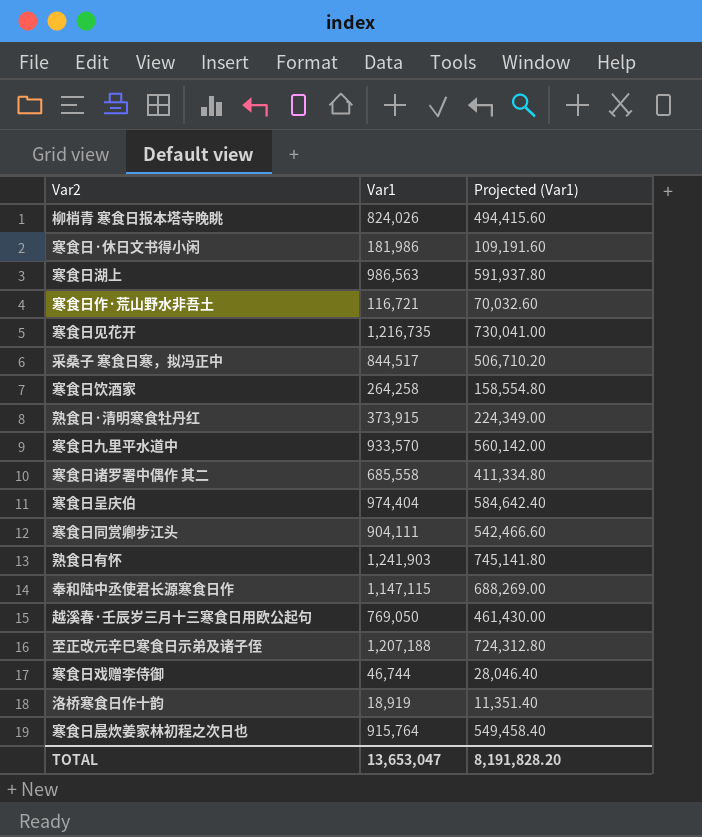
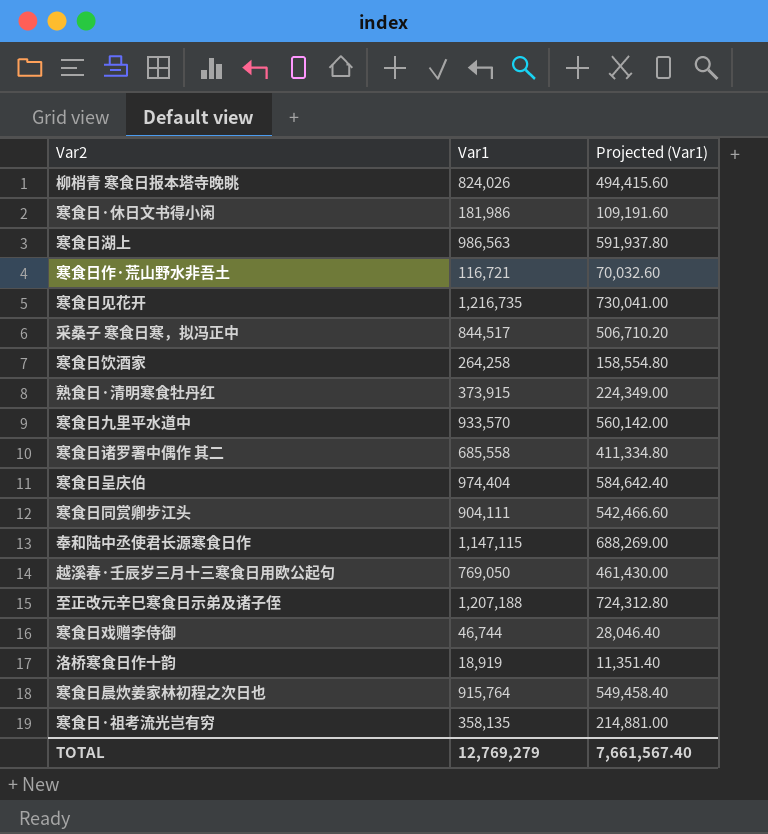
row 熟食日有怀: 1,241,903 | 745,141.80 -> none
row 寒食日·祖考流光岂有穷: none -> 358,135 | 214,881.00
TOTAL | Var1: 13,653,047 -> 12,769,279
TOTAL | Projected (Var1): 8,191,828.20 -> 7,661,567.40

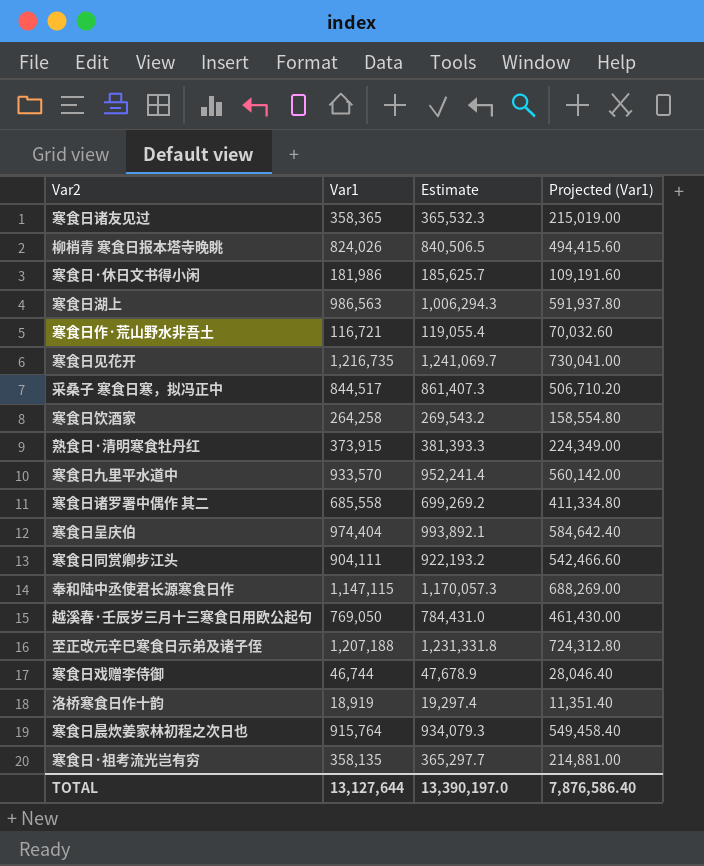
column Estimate | formula: none -> [Var1] * 1.02
row 寒食日诸友见过: none -> 358,365 | 365,532.3 | 215,019.00
TOTAL | Var1: 12,769,279 -> 13,127,644
TOTAL | Projected (Var1): 7,661,567.40 -> 7,876,586.40

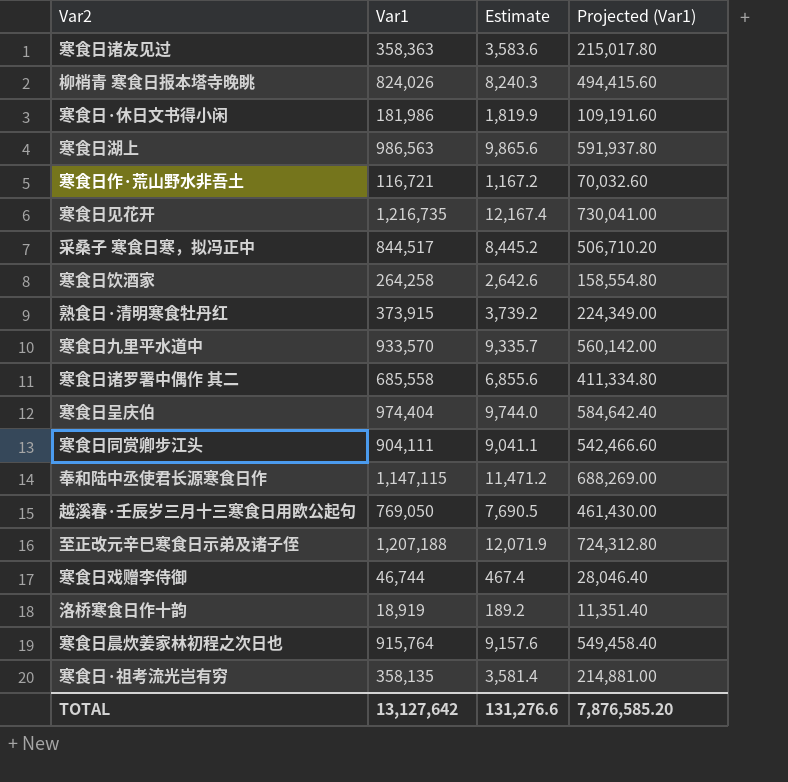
column Estimate | formula: [Var1] * 1.02 -> [Var1] * 0.01
寒食日诸友见过 | Var1: 358,365 -> 358,363
寒食日诸友见过 | Projected (Var1): 215,019.00 -> 215,017.80
TOTAL | Var1: 13,127,644 -> 13,127,642
TOTAL | Estimate: 13,390,197.0 -> 131,276.6
TOTAL | Projected (Var1): 7,876,586.40 -> 7,876,585.20

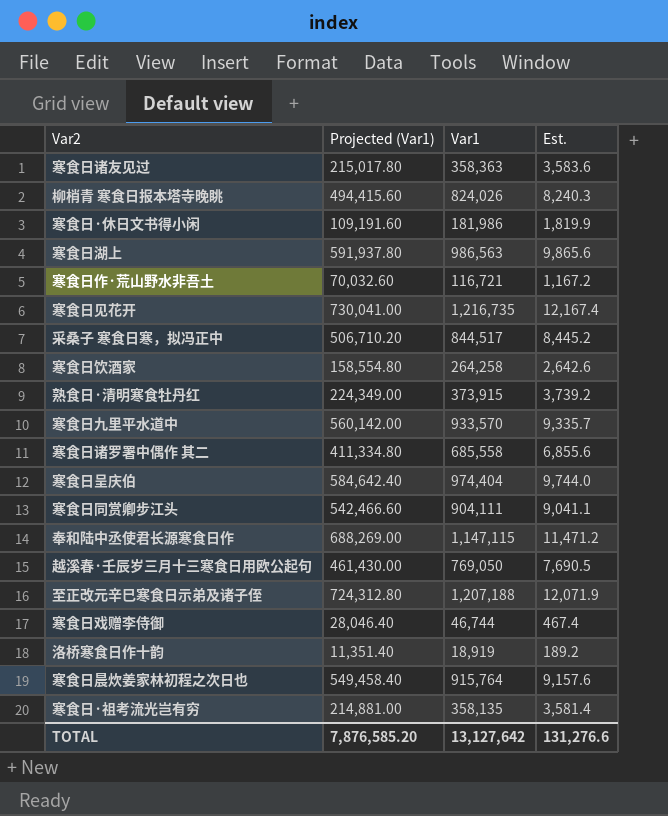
column Projected (Var1) | position: 4 -> 2
column name: Estimate -> Est.

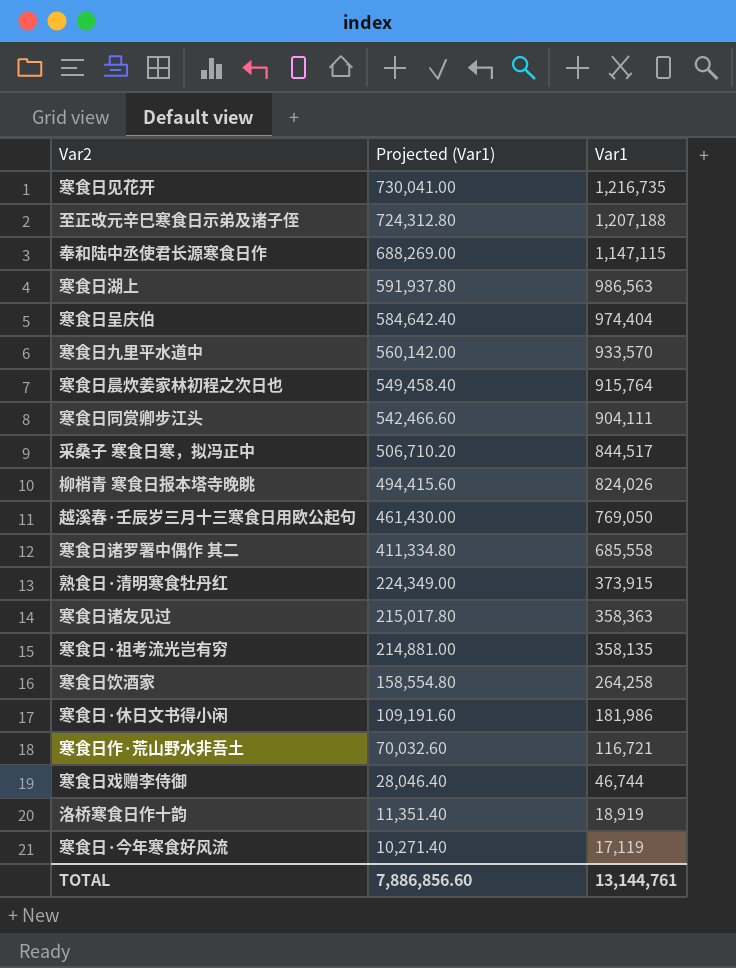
row order: none -> Projected (Var1) descending
column Est. | formula: [Var1] * 0.01 -> none
row 寒食日·今年寒食好风流: none -> 10,271.40 | 17,119
TOTAL | Projected (Var1): 7,876,585.20 -> 7,886,856.60
TOTAL | Var1: 13,127,642 -> 13,144,761

